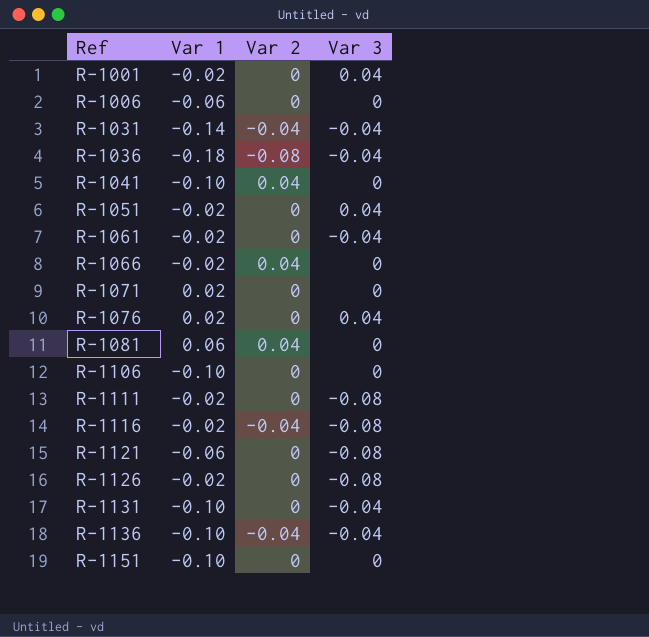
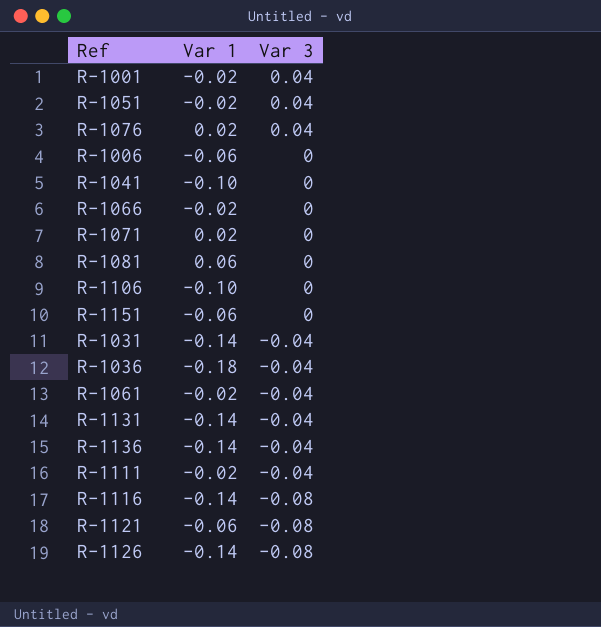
row order: Ref ascending -> Var 3 descending
column Var 2 | position: 3 -> none
R-1151 | Var 1: -0.10 -> -0.06
R-1131 | Var 1: -0.10 -> -0.14
R-1136 | Var 1: -0.10 -> -0.14
R-1111 | Var 3: -0.08 -> -0.04
R-1116 | Var 1: -0.02 -> -0.14
R-1126 | Var 1: -0.02 -> -0.14

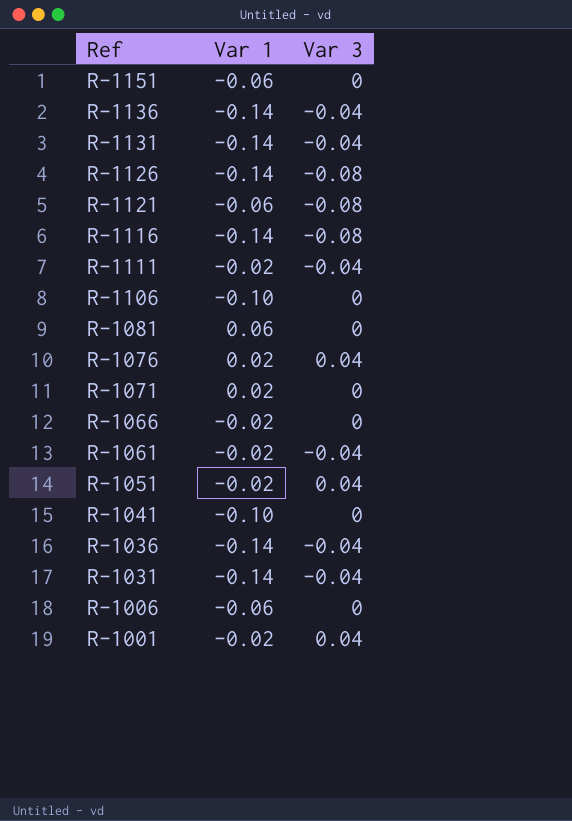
row order: Var 3 descending -> Ref descending
R-1036 | Var 1: -0.18 -> -0.14

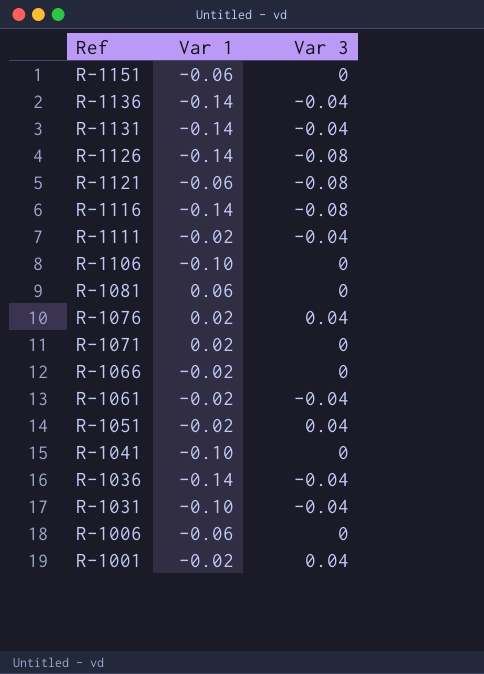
R-1031 | Var 1: -0.14 -> -0.10

